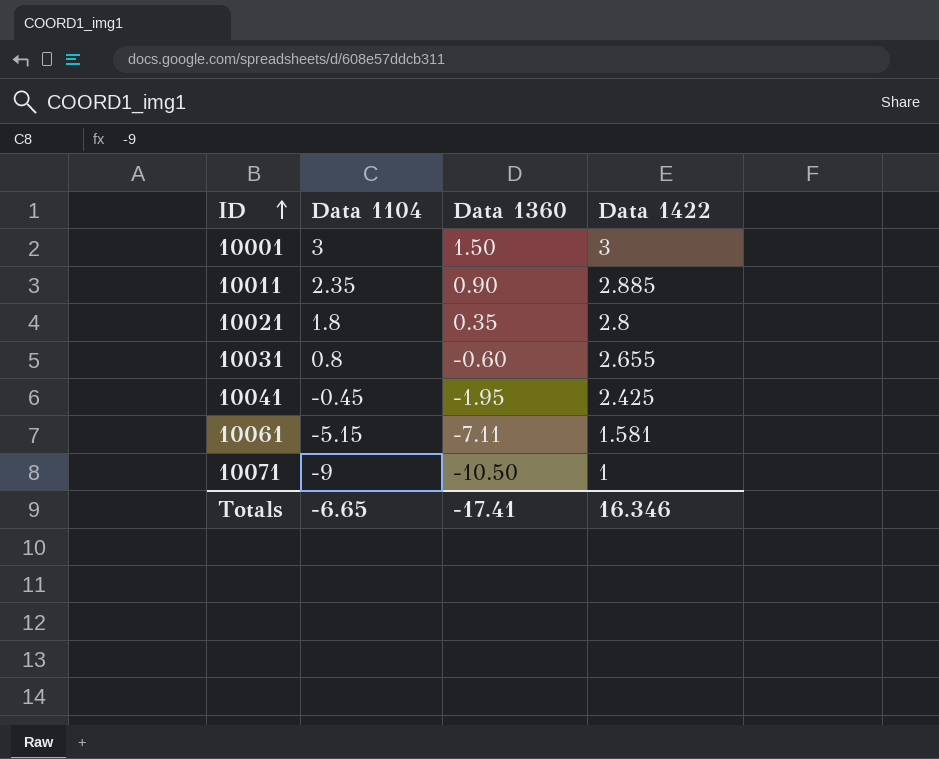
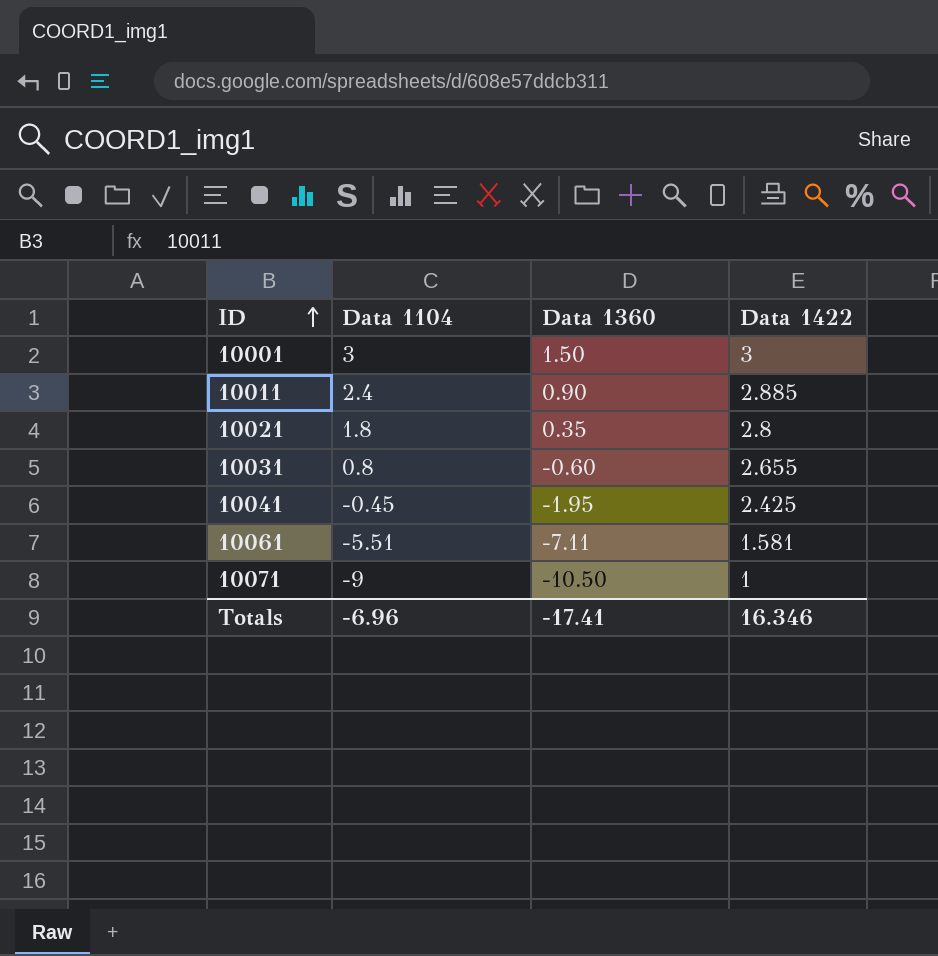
10011 | Data 1104: 2.35 -> 2.4
10061 | Data 1104: -5.15 -> -5.51
Totals | Data 1104: -6.65 -> -6.96

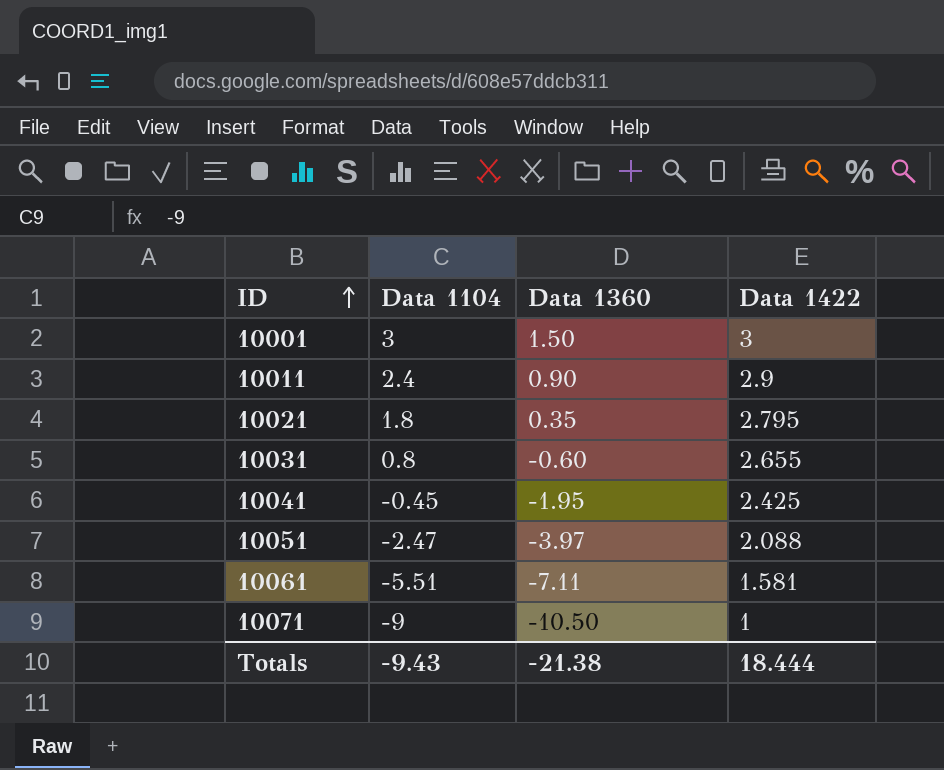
10011 | Data 1422: 2.885 -> 2.9
10021 | Data 1422: 2.8 -> 2.795
row 10051: none -> -2.47 | -3.97 | 2.088
Totals | Data 1104: -6.96 -> -9.43
Totals | Data 1360: -17.41 -> -21.38
Totals | Data 1422: 16.346 -> 18.444

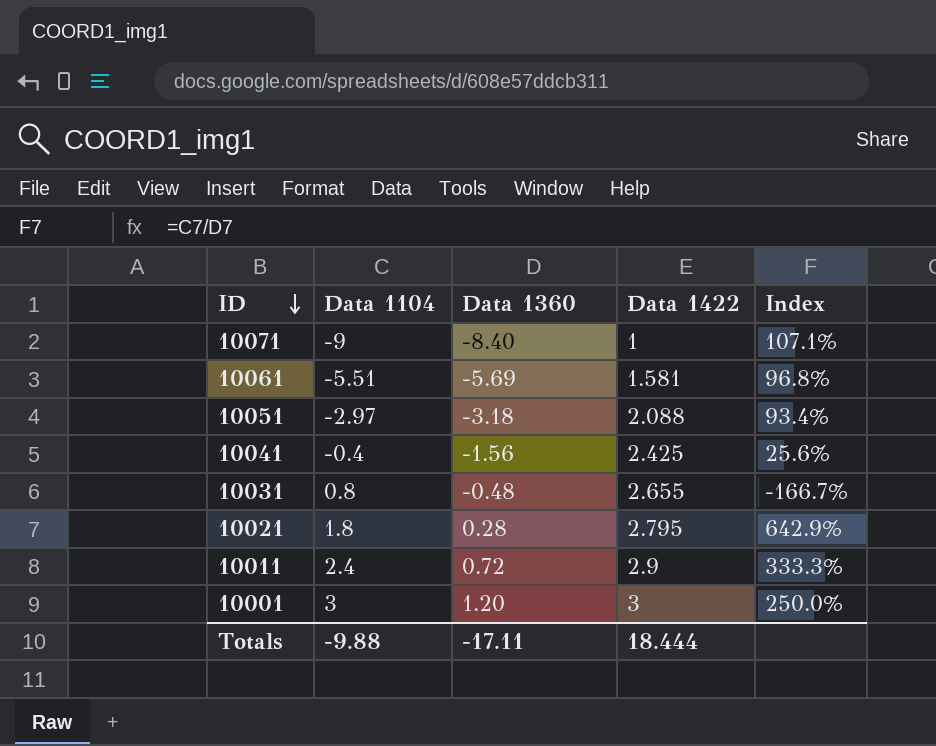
row order: ID ascending -> ID descending
column Index | formula: none -> [Data 1104] / [Data 1360]
10071 | Data 1360: -10.50 -> -8.40
10061 | Data 1360: -7.11 -> -5.69
10051 | Data 1104: -2.47 -> -2.97
10051 | Data 1360: -3.97 -> -3.18
10041 | Data 1104: -0.45 -> -0.4
10041 | Data 1360: -1.95 -> -1.56
10031 | Data 1360: -0.60 -> -0.48
10021 | Data 1360: 0.35 -> 0.28
10011 | Data 1360: 0.90 -> 0.72
10001 | Data 1360: 1.50 -> 1.20
Totals | Data 1104: -9.43 -> -9.88
Totals | Data 1360: -21.38 -> -17.11

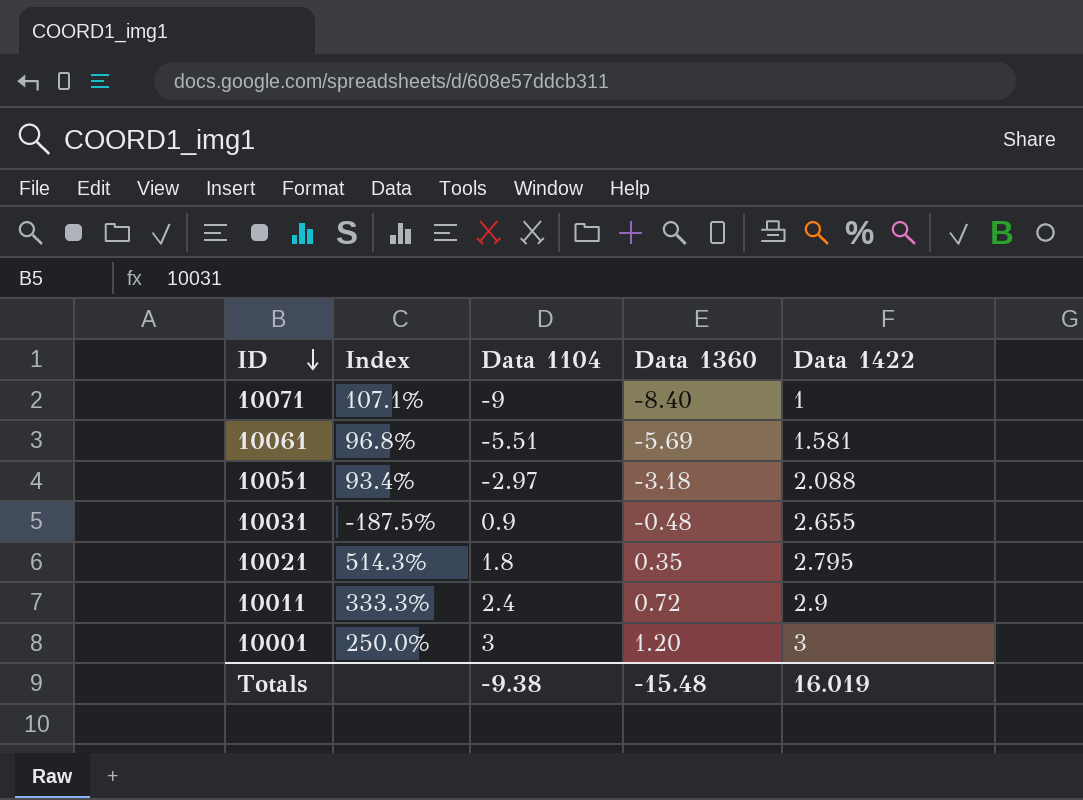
column Index | position: 5 -> 2
row 10041: -0.4 | -1.56 | 2.425 | 25.6% -> none
10031 | Index: -166.7% -> -187.5%
10031 | Data 1104: 0.8 -> 0.9
10021 | Index: 642.9% -> 514.3%
10021 | Data 1360: 0.28 -> 0.35
Totals | Data 1104: -9.88 -> -9.38
Totals | Data 1360: -17.11 -> -15.48
Totals | Data 1422: 18.444 -> 16.019

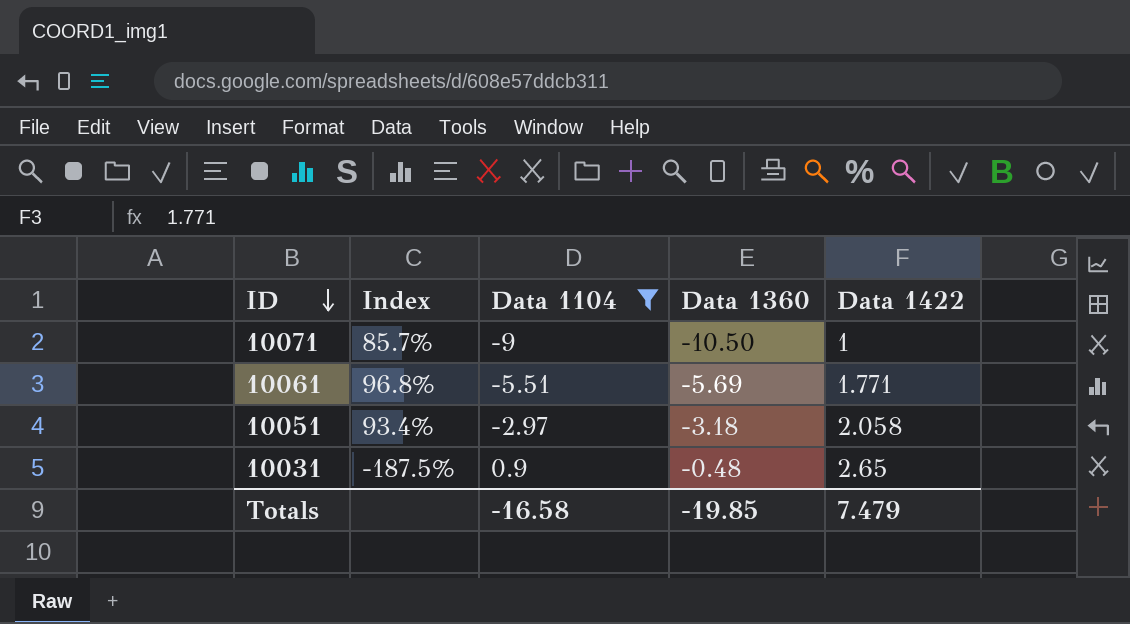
filter: none -> Data 1104 <= 0.9
10071 | Index: 107.1% -> 85.7%
10071 | Data 1360: -8.40 -> -10.50
10061 | Data 1422: 1.581 -> 1.771
10051 | Data 1422: 2.088 -> 2.058
10031 | Data 1422: 2.655 -> 2.65
Totals | Data 1104: -9.38 -> -16.58
Totals | Data 1360: -15.48 -> -19.85
Totals | Data 1422: 16.019 -> 7.479

